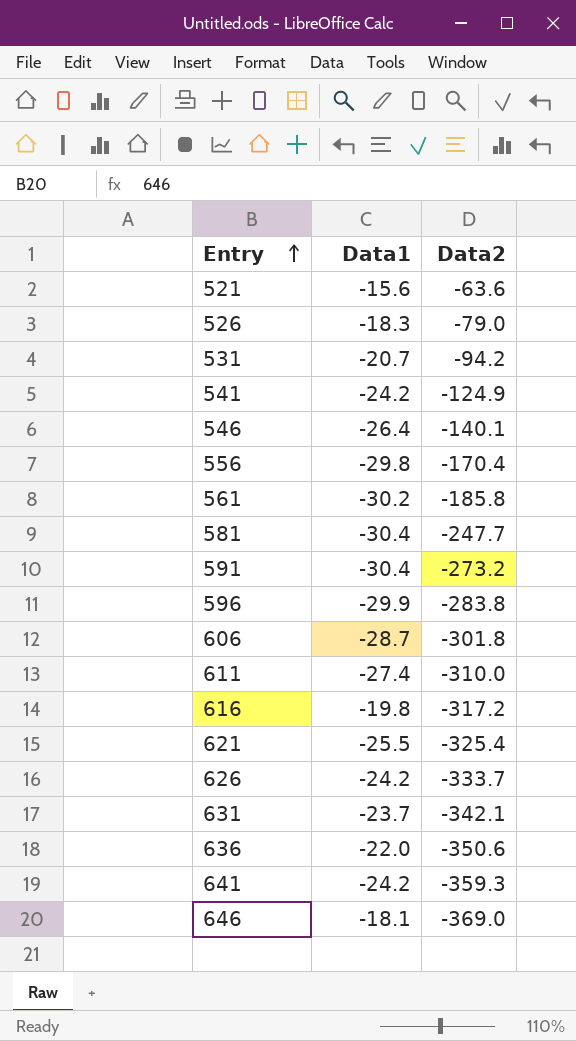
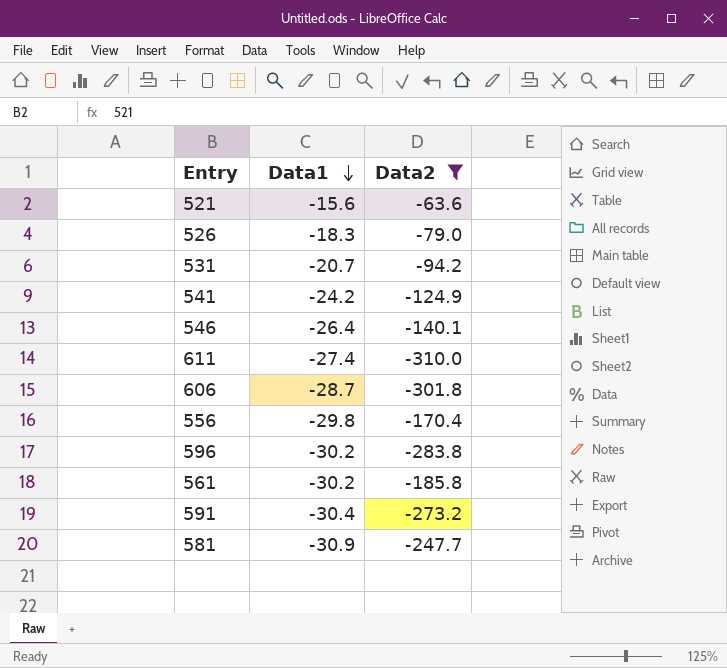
filter: none -> Data2 >= -310.0
row order: Entry ascending -> Data1 descending
596 | Data1: -29.9 -> -30.2
581 | Data1: -30.4 -> -30.9

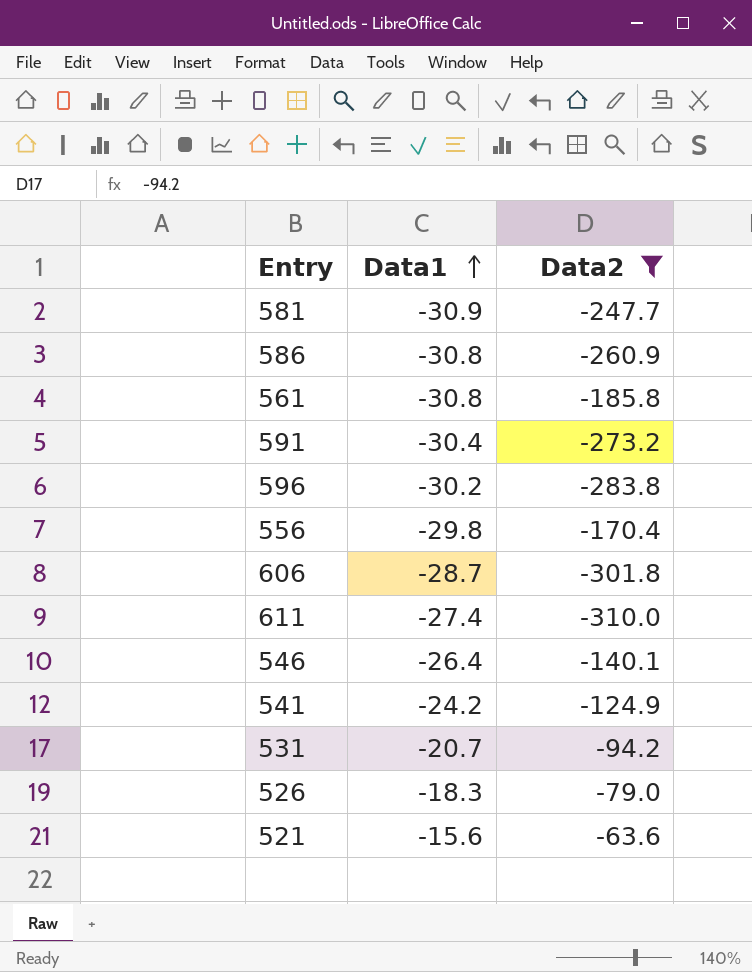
row order: Data1 descending -> Data1 ascending
row 586: none -> -30.8 | -260.9
561 | Data1: -30.2 -> -30.8

